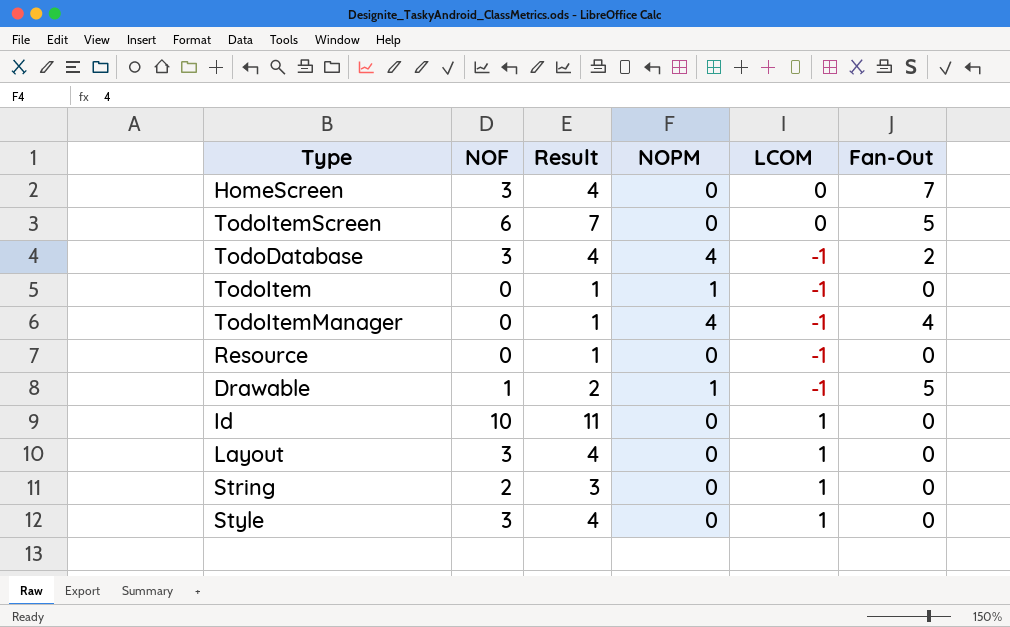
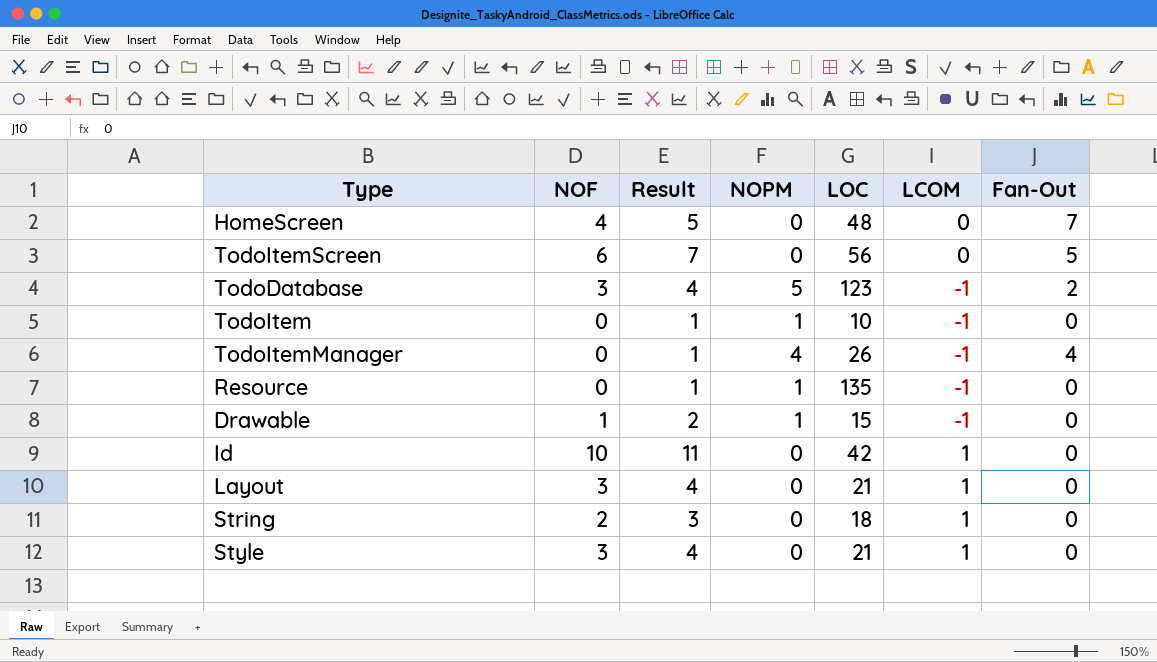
column LOC | position: none -> 5
HomeScreen | NOF: 3 -> 4
HomeScreen | Result: 4 -> 5
TodoDatabase | NOPM: 4 -> 5
Resource | NOPM: 0 -> 1
Drawable | Fan-Out: 5 -> 0

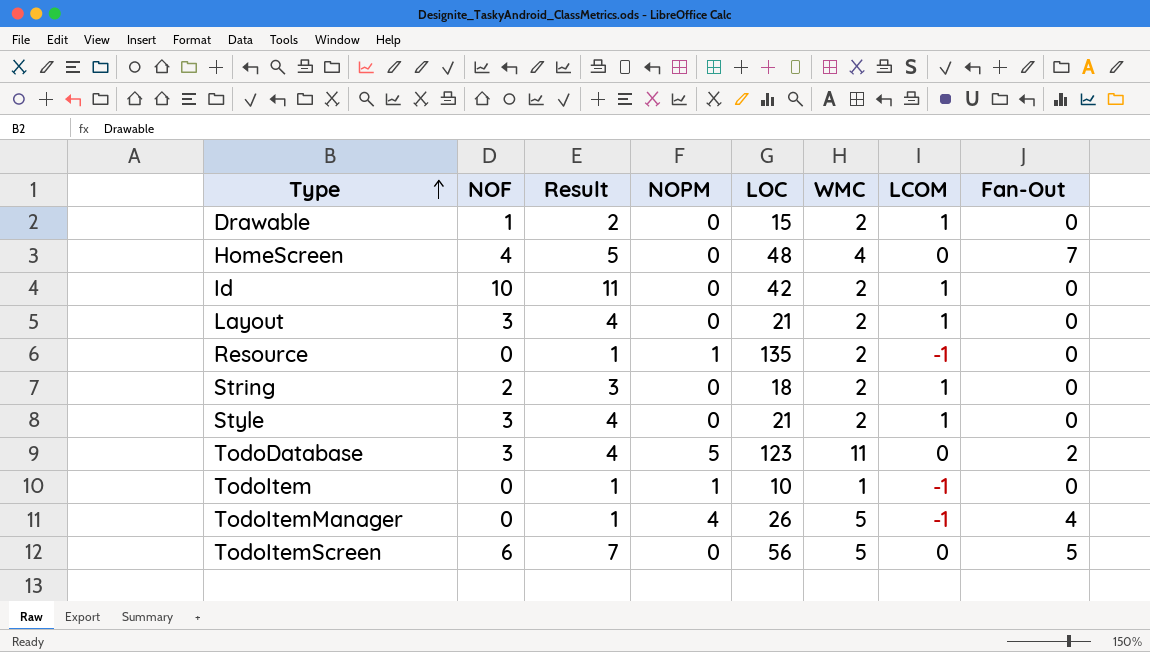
row order: none -> Type ascending
column WMC | position: none -> 6
Drawable | NOPM: 1 -> 0
Drawable | LCOM: -1 -> 1
TodoDatabase | LCOM: -1 -> 0

